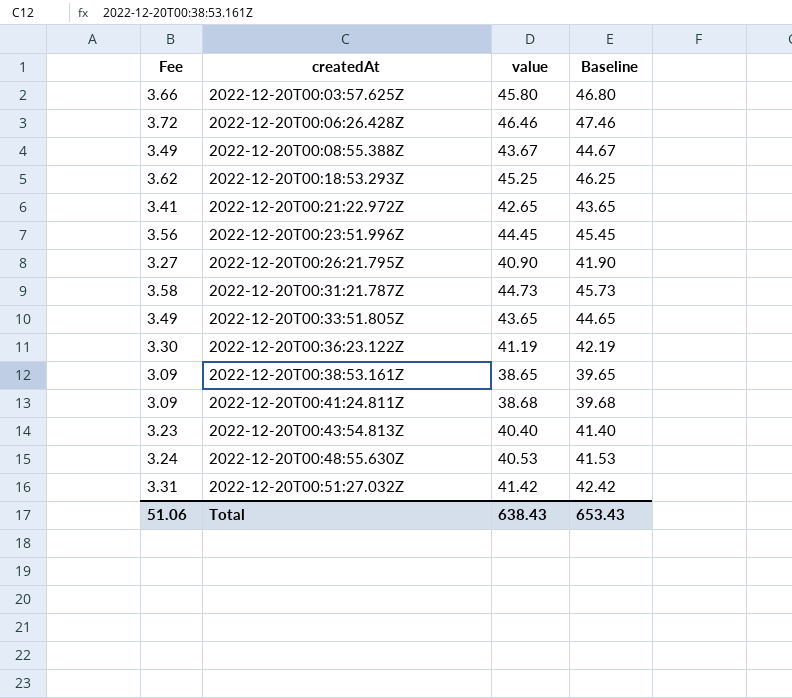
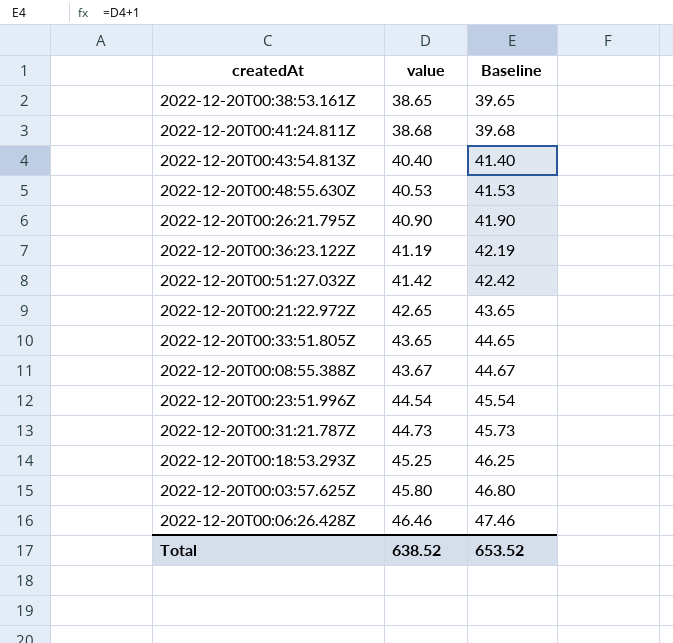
row order: createdAt ascending -> value ascending
column Fee | formula: [value] * 0.08 -> none
2022-12-20T00:23:51.996Z | value: 44.45 -> 44.54
2022-12-20T00:23:51.996Z | Baseline: 45.45 -> 45.54
Total | value: 638.43 -> 638.52
Total | Baseline: 653.43 -> 653.52

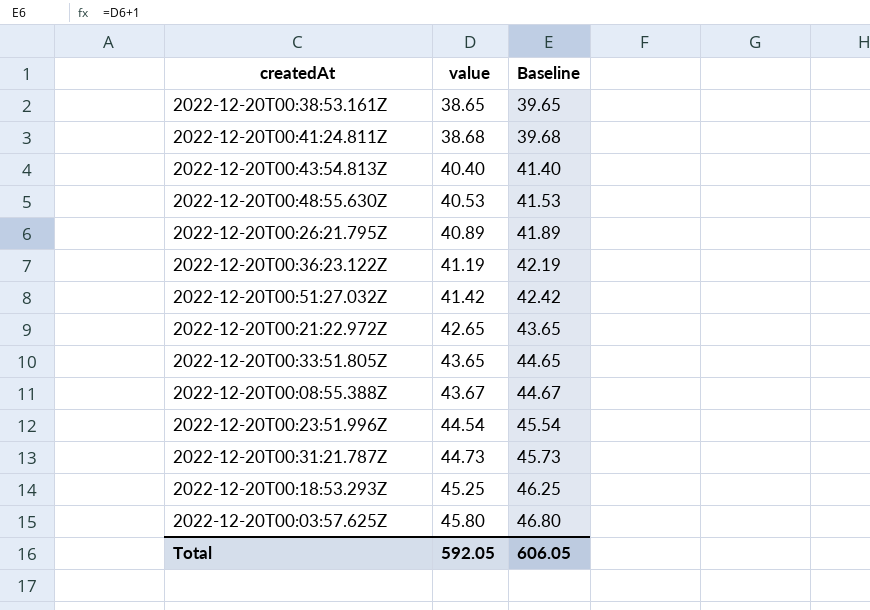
row 2022-12-20T00:06:26.428Z: 46.46 | 47.46 -> none
2022-12-20T00:26:21.795Z | value: 40.90 -> 40.89
2022-12-20T00:26:21.795Z | Baseline: 41.90 -> 41.89
Total | value: 638.52 -> 592.05
Total | Baseline: 653.52 -> 606.05

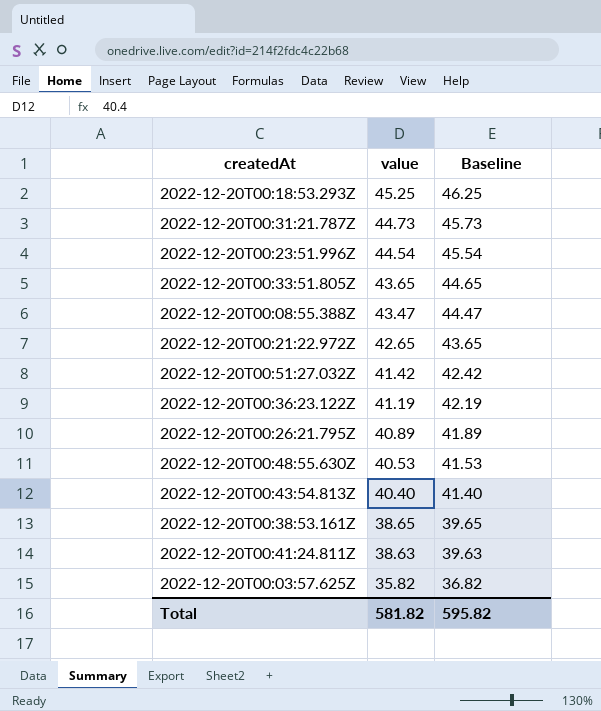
row order: value ascending -> value descending
2022-12-20T00:08:55.388Z | value: 43.67 -> 43.47
2022-12-20T00:08:55.388Z | Baseline: 44.67 -> 44.47
2022-12-20T00:41:24.811Z | value: 38.68 -> 38.63
2022-12-20T00:41:24.811Z | Baseline: 39.68 -> 39.63
2022-12-20T00:03:57.625Z | value: 45.80 -> 35.82
2022-12-20T00:03:57.625Z | Baseline: 46.80 -> 36.82
Total | value: 592.05 -> 581.82
Total | Baseline: 606.05 -> 595.82

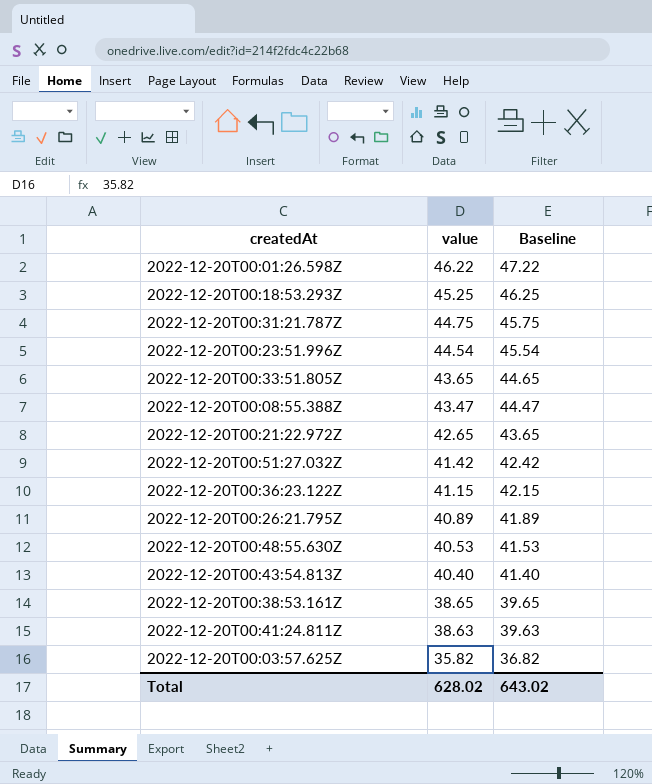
row 2022-12-20T00:01:26.598Z: none -> 46.22 | 47.22
2022-12-20T00:31:21.787Z | value: 44.73 -> 44.75
2022-12-20T00:31:21.787Z | Baseline: 45.73 -> 45.75
2022-12-20T00:36:23.122Z | value: 41.19 -> 41.15
2022-12-20T00:36:23.122Z | Baseline: 42.19 -> 42.15
Total | value: 581.82 -> 628.02
Total | Baseline: 595.82 -> 643.02

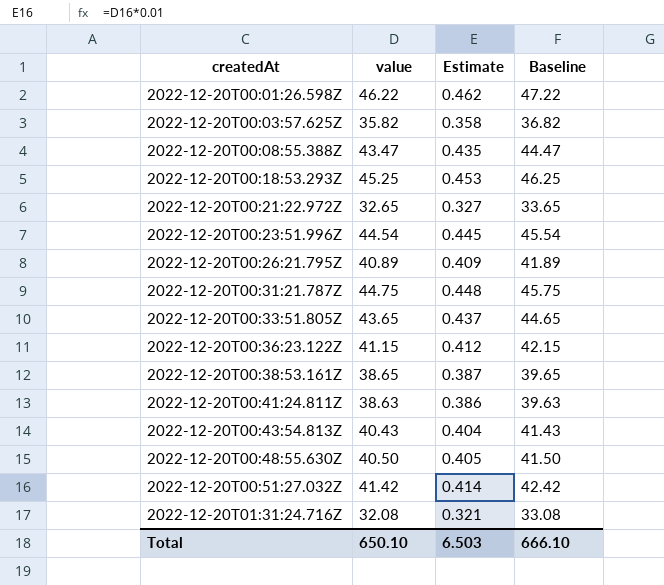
row order: value descending -> createdAt ascending
column Estimate | formula: none -> [value] * 0.01
2022-12-20T00:21:22.972Z | value: 42.65 -> 32.65
2022-12-20T00:21:22.972Z | Baseline: 43.65 -> 33.65
2022-12-20T00:43:54.813Z | value: 40.40 -> 40.43
2022-12-20T00:43:54.813Z | Baseline: 41.40 -> 41.43
2022-12-20T00:48:55.630Z | value: 40.53 -> 40.50
2022-12-20T00:48:55.630Z | Baseline: 41.53 -> 41.50
row 2022-12-20T01:31:24.716Z: none -> 32.08 | 0.321 | 33.08
Total | value: 628.02 -> 650.10
Total | Baseline: 643.02 -> 666.10

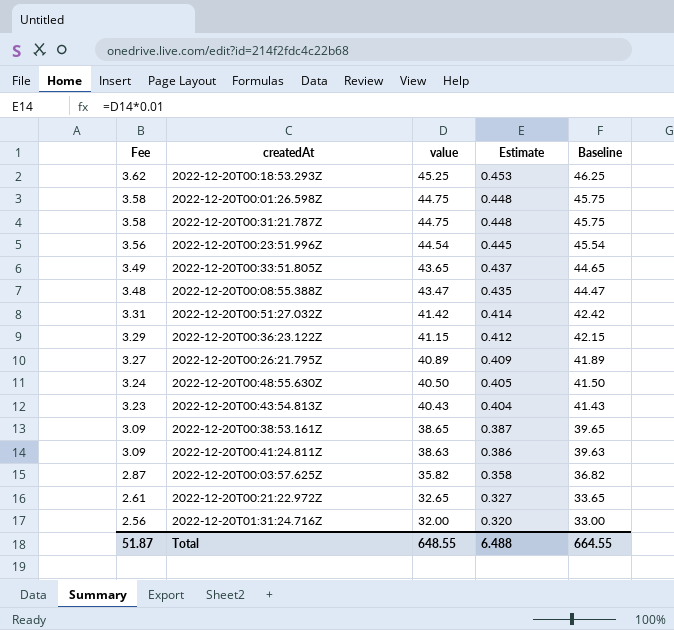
row order: createdAt ascending -> Fee descending
column Fee | formula: none -> [value] * 0.08
2022-12-20T00:01:26.598Z | value: 46.22 -> 44.75
2022-12-20T00:01:26.598Z | Estimate: 0.462 -> 0.448
2022-12-20T00:01:26.598Z | Baseline: 47.22 -> 45.75
2022-12-20T01:31:24.716Z | value: 32.08 -> 32.00
2022-12-20T01:31:24.716Z | Estimate: 0.321 -> 0.320
2022-12-20T01:31:24.716Z | Baseline: 33.08 -> 33.00
Total | value: 650.10 -> 648.55
Total | Estimate: 6.503 -> 6.488
Total | Baseline: 666.10 -> 664.55

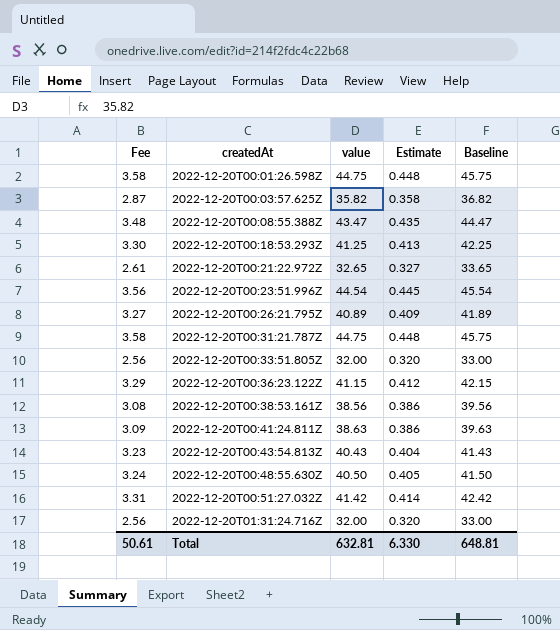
row order: Fee descending -> createdAt ascending
2022-12-20T00:18:53.293Z | Fee: 3.62 -> 3.30
2022-12-20T00:18:53.293Z | value: 45.25 -> 41.25
2022-12-20T00:18:53.293Z | Estimate: 0.453 -> 0.413
2022-12-20T00:18:53.293Z | Baseline: 46.25 -> 42.25
2022-12-20T00:33:51.805Z | Fee: 3.49 -> 2.56
2022-12-20T00:33:51.805Z | value: 43.65 -> 32.00
2022-12-20T00:33:51.805Z | Estimate: 0.437 -> 0.320
2022-12-20T00:33:51.805Z | Baseline: 44.65 -> 33.00
2022-12-20T00:38:53.161Z | Fee: 3.09 -> 3.08
2022-12-20T00:38:53.161Z | value: 38.65 -> 38.56
2022-12-20T00:38:53.161Z | Estimate: 0.387 -> 0.386
2022-12-20T00:38:53.161Z | Baseline: 39.65 -> 39.56
Total | Fee: 51.87 -> 50.61
Total | value: 648.55 -> 632.81
Total | Estimate: 6.488 -> 6.330
Total | Baseline: 664.55 -> 648.81

